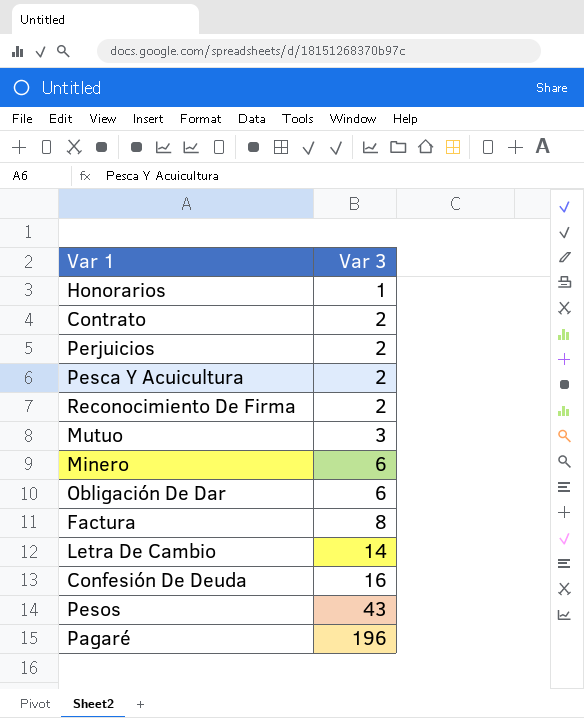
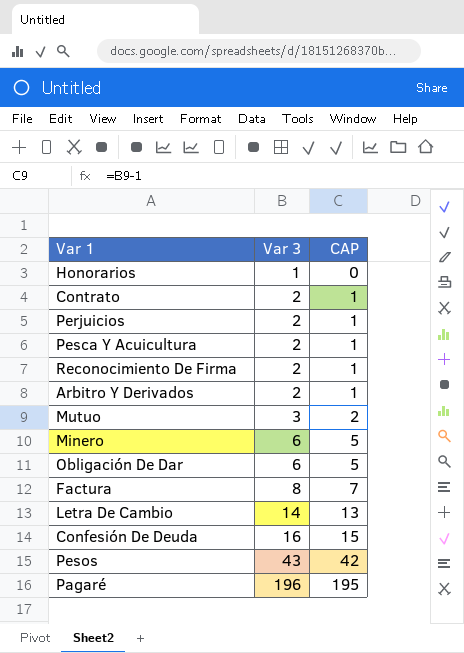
column CAP | formula: none -> [Var 3] - 1
row Arbitro Y Derivados: none -> 2 | 1

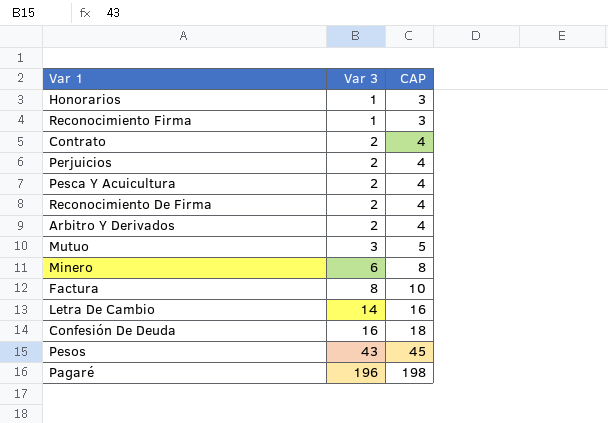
column CAP | formula: [Var 3] - 1 -> [Var 3] + 2
row Obligación De Dar: 6 | 5 -> none
row Reconocimiento Firma: none -> 1 | 3

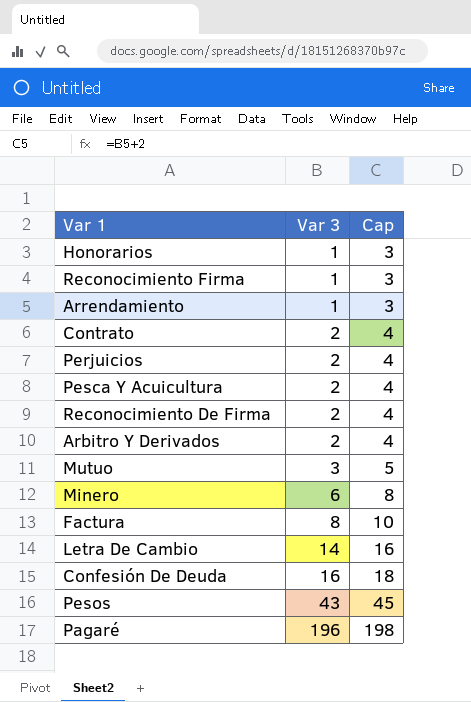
column name: CAP -> Cap
row Arrendamiento: none -> 1 | 3

